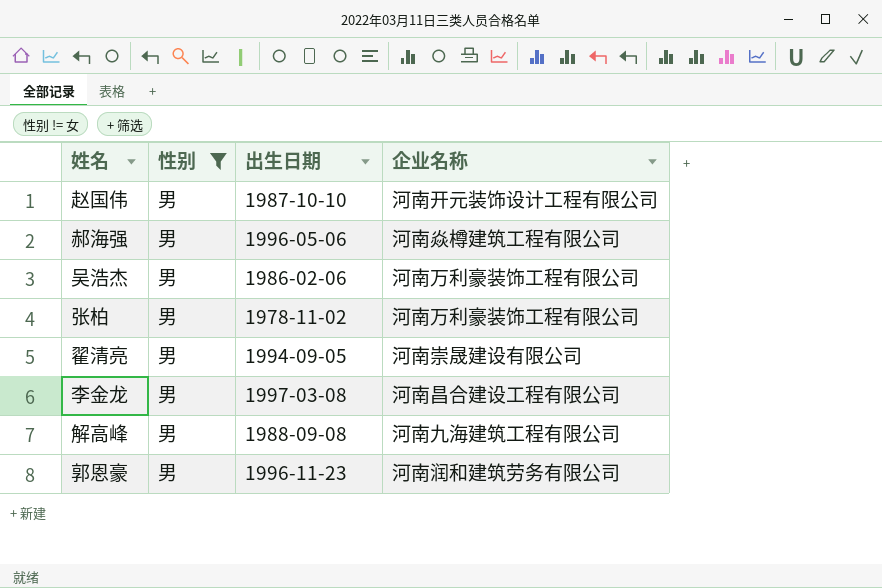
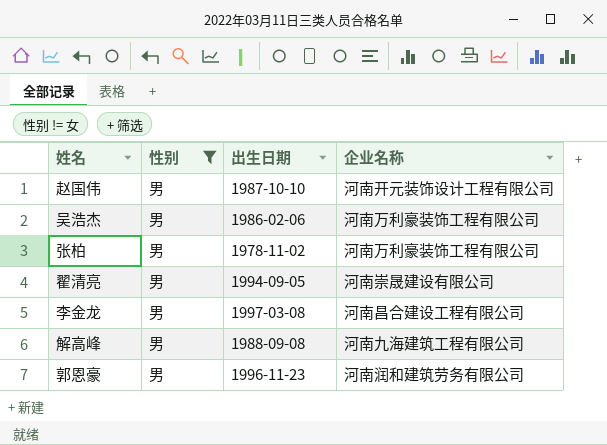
row 郝海强: 男 | 1996-05-06 | 河南焱樽建筑工程有限公司 -> none

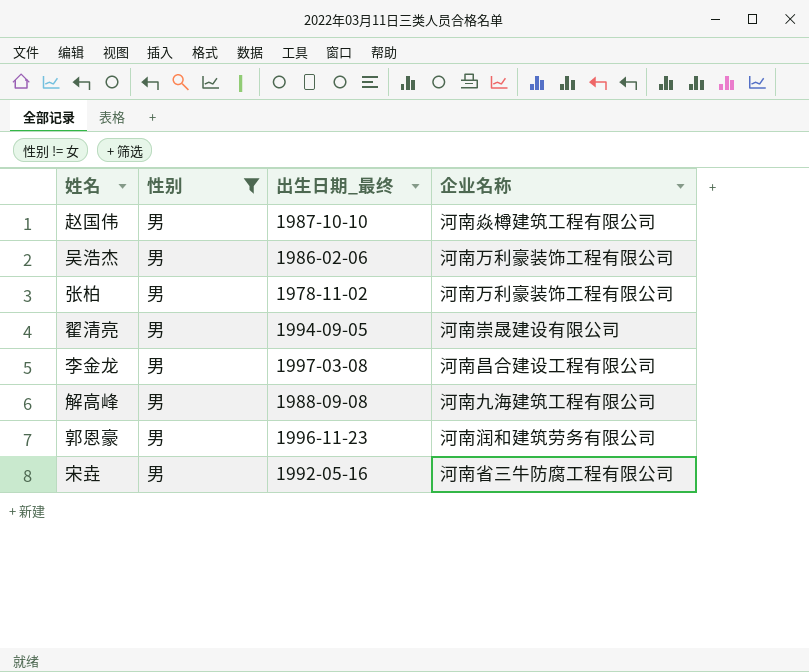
column name: 出生日期 -> 出生日期_最终
赵国伟 | 企业名称: 河南开元装饰设计工程有限公司 -> 河南焱樽建筑工程有限公司
row 宋垚: none -> 男 | 1992-05-16 | 河南省三牛防腐工程有限公司

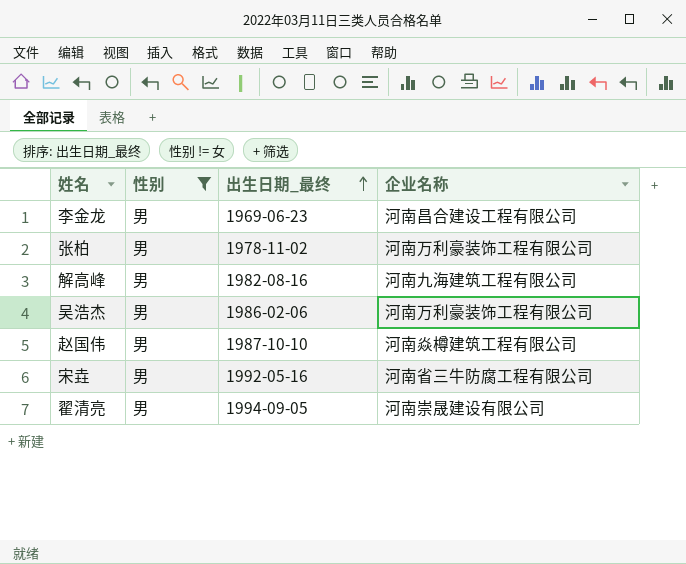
row order: none -> 出生日期_最终 ascending
row 郭恩豪: 男 | 1996-11-23 | 河南润和建筑劳务有限公司 -> none
李金龙 | 出生日期_最终: 1997-03-08 -> 1969-06-23
解高峰 | 出生日期_最终: 1988-09-08 -> 1982-08-16

